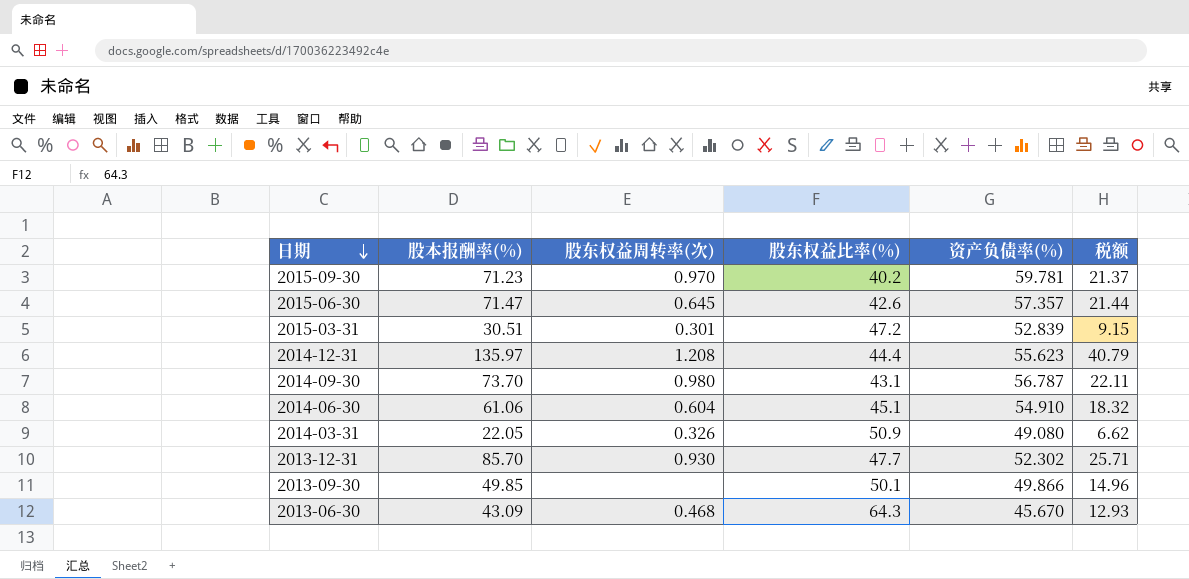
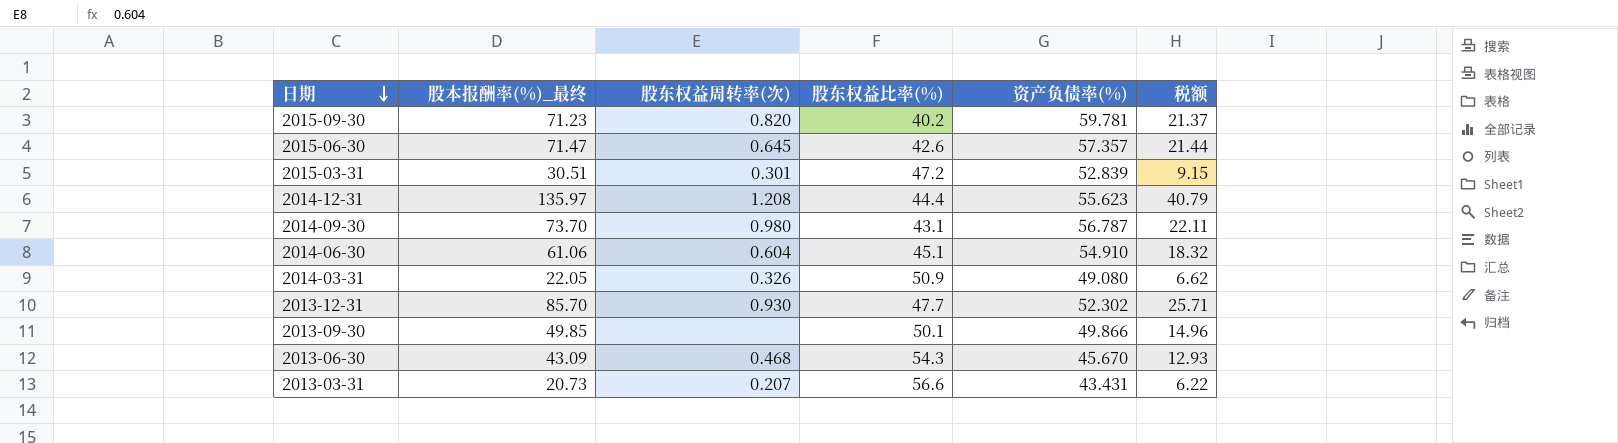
column name: 股本报酬率(%) -> 股本报酬率(%)_最终
2015-09-30 | 股东权益周转率(次): 0.970 -> 0.820
2013-06-30 | 股东权益比率(%): 64.3 -> 54.3
row 2013-03-31: none -> 20.73 | 0.207 | 56.6 | 43.431 | 6.22

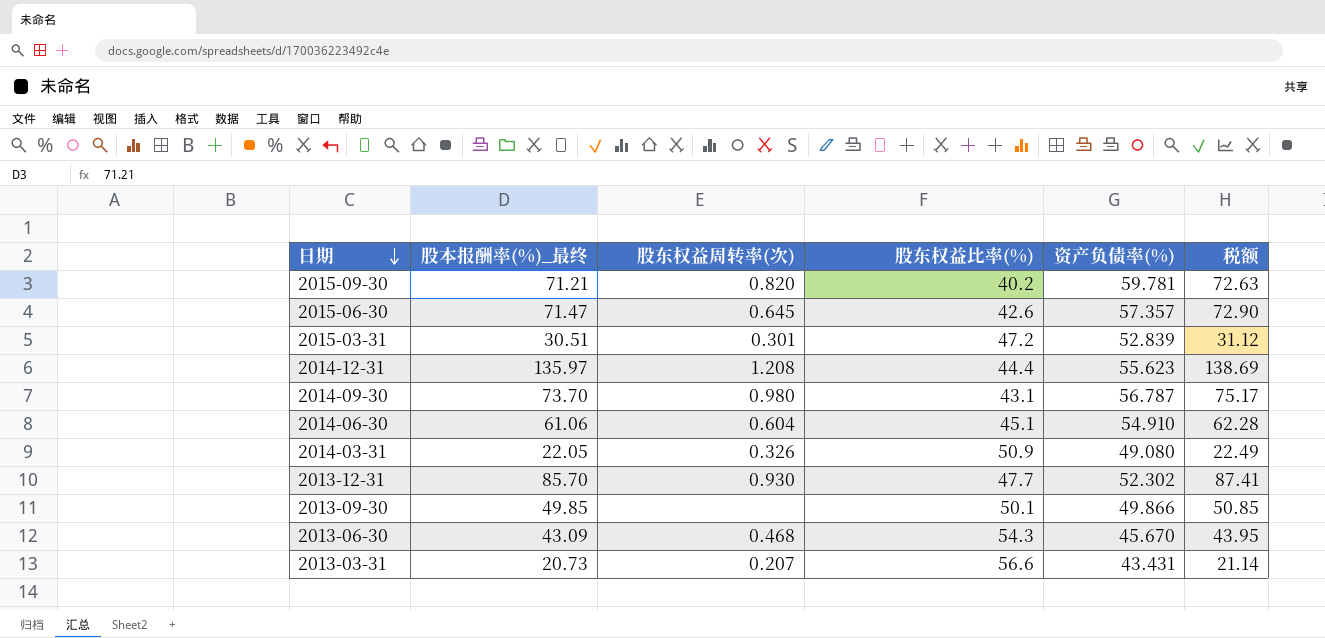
column 税额 | formula: [股本报酬率(%)_最终] * 0.3 -> [股本报酬率(%)_最终] * 1.02
2015-09-30 | 股本报酬率(%)_最终: 71.23 -> 71.21

